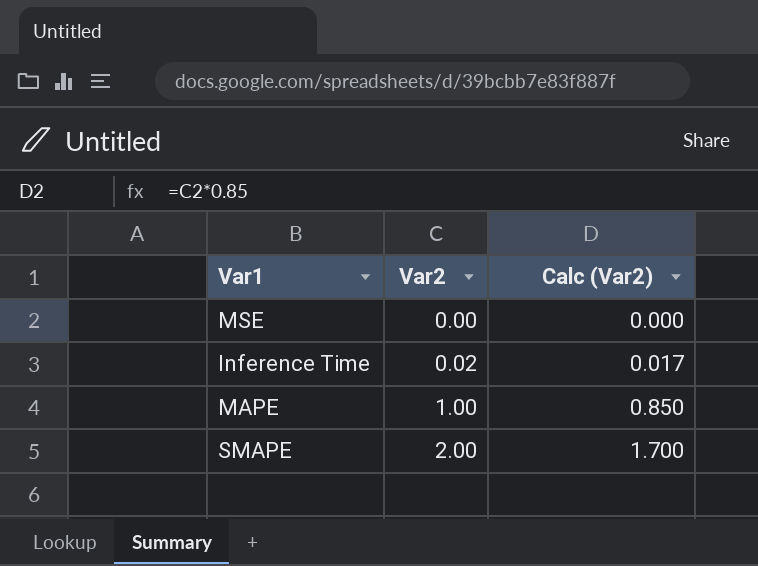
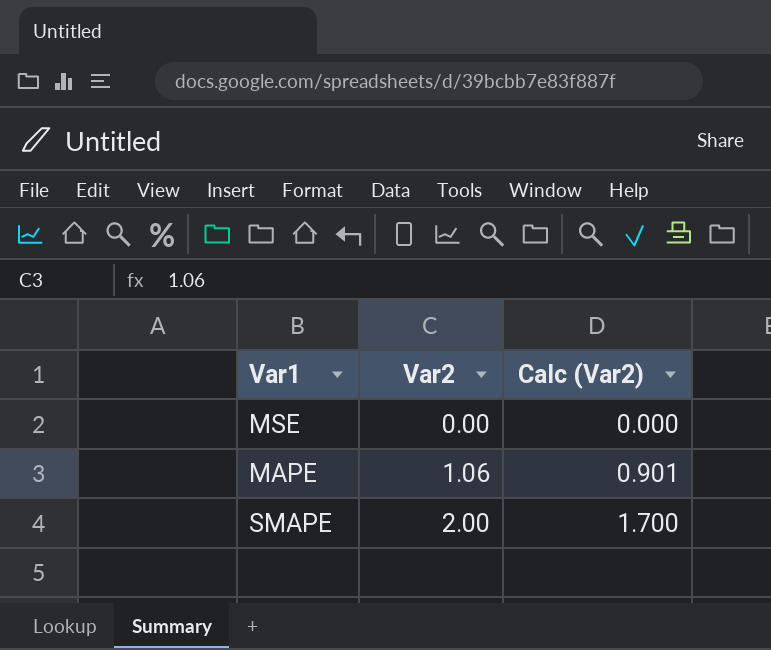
row Inference Time: 0.02 | 0.017 -> none
MAPE | Var2: 1.00 -> 1.06
MAPE | Calc (Var2): 0.850 -> 0.901

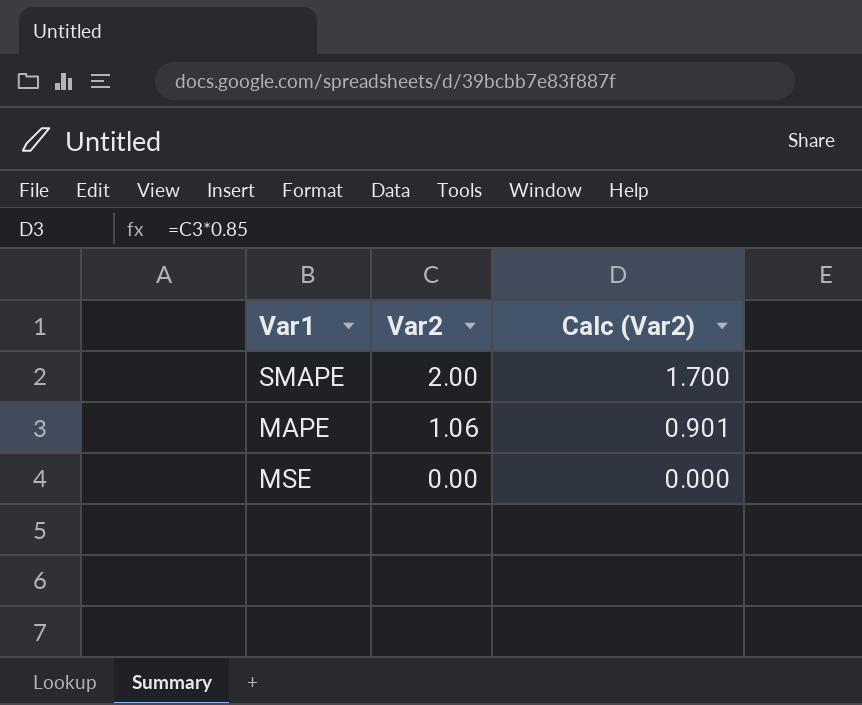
row order: Var2 ascending -> Var2 descending

